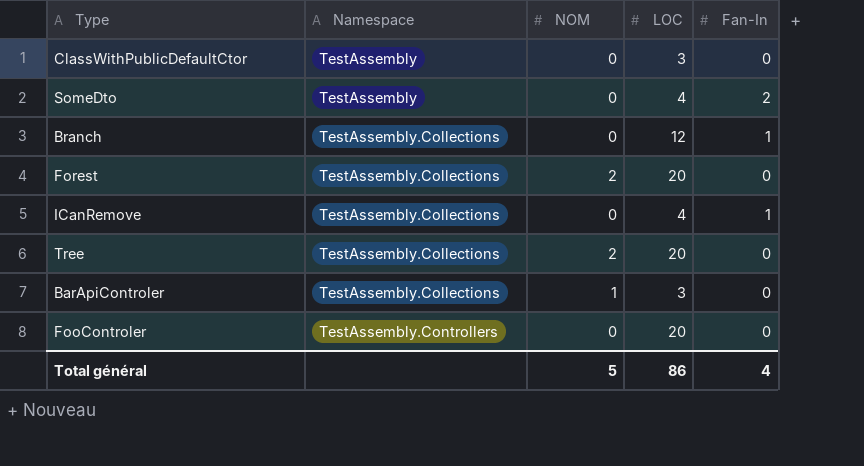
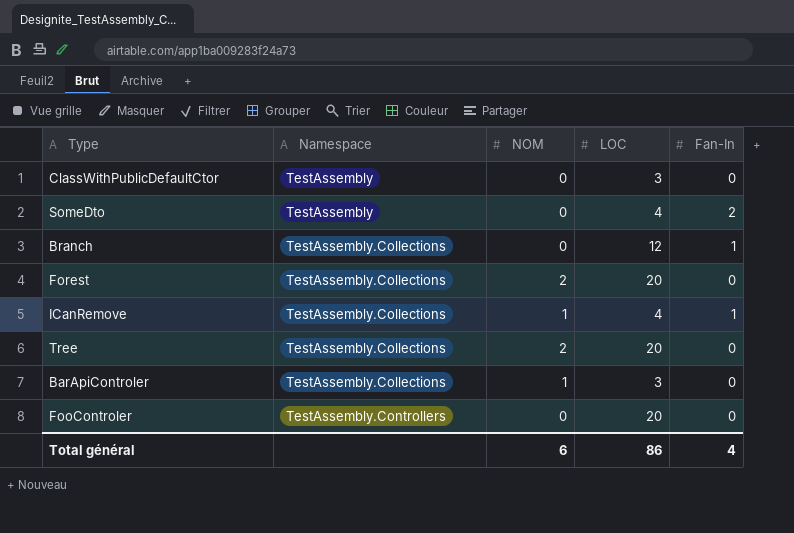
ICanRemove | NOM: 0 -> 1
Total général | NOM: 5 -> 6

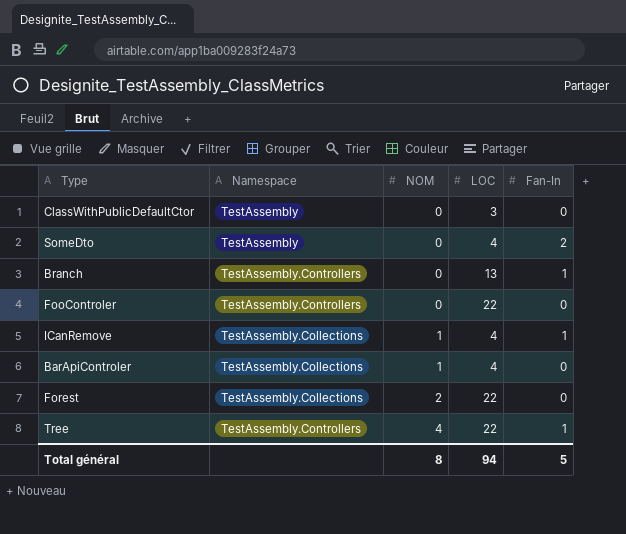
row order: Namespace ascending -> NOM ascending
Branch | Namespace: TestAssembly.Collections -> TestAssembly.Controllers
Branch | LOC: 12 -> 13
FooControler | LOC: 20 -> 22
BarApiControler | LOC: 3 -> 4
Forest | LOC: 20 -> 22
Tree | Namespace: TestAssembly.Collections -> TestAssembly.Controllers
Tree | NOM: 2 -> 4
Tree | LOC: 20 -> 22
Tree | Fan-In: 0 -> 1
Total général | NOM: 6 -> 8
Total général | LOC: 86 -> 94
Total général | Fan-In: 4 -> 5

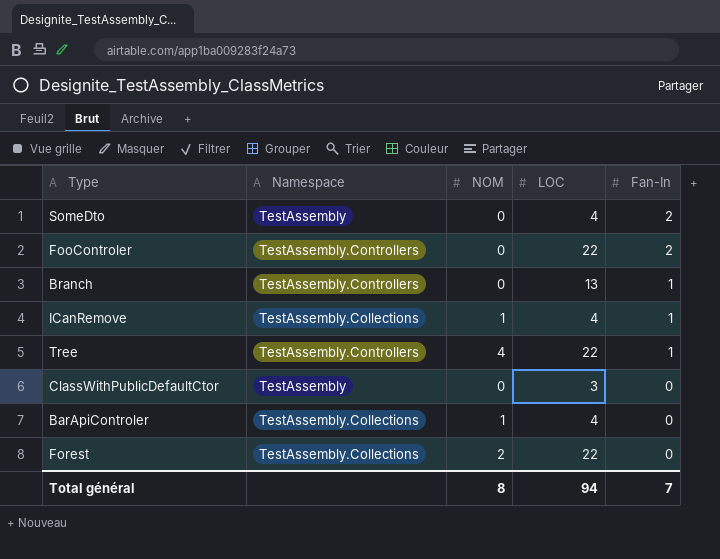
row order: NOM ascending -> Fan-In descending
FooControler | Fan-In: 0 -> 2
Total général | Fan-In: 5 -> 7

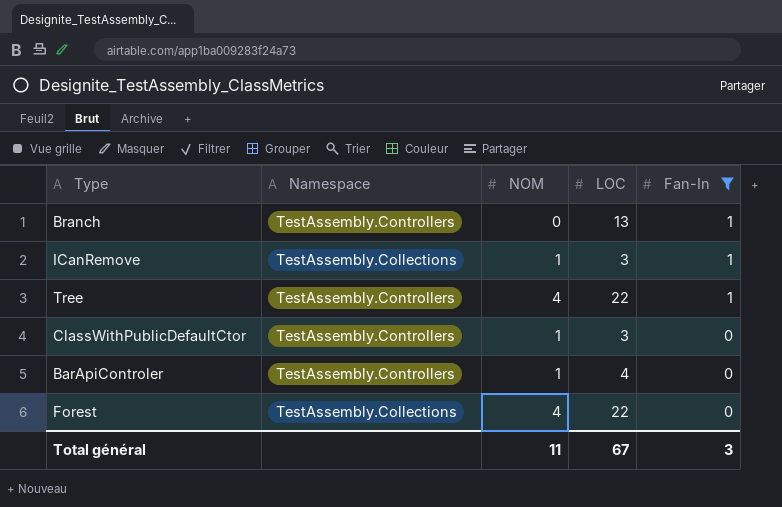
filter: none -> Fan-In != 2
ICanRemove | LOC: 4 -> 3
ClassWithPublicDefaultCtor | Namespace: TestAssembly -> TestAssembly.Controllers
ClassWithPublicDefaultCtor | NOM: 0 -> 1
BarApiControler | Namespace: TestAssembly.Collections -> TestAssembly.Controllers
Forest | NOM: 2 -> 4
Total général | NOM: 8 -> 11
Total général | LOC: 94 -> 67
Total général | Fan-In: 7 -> 3

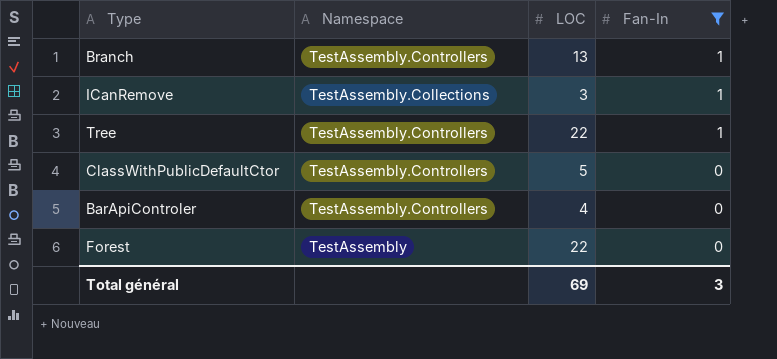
column NOM | position: 3 -> none
ClassWithPublicDefaultCtor | LOC: 3 -> 5
Forest | Namespace: TestAssembly.Collections -> TestAssembly
Total général | LOC: 67 -> 69

